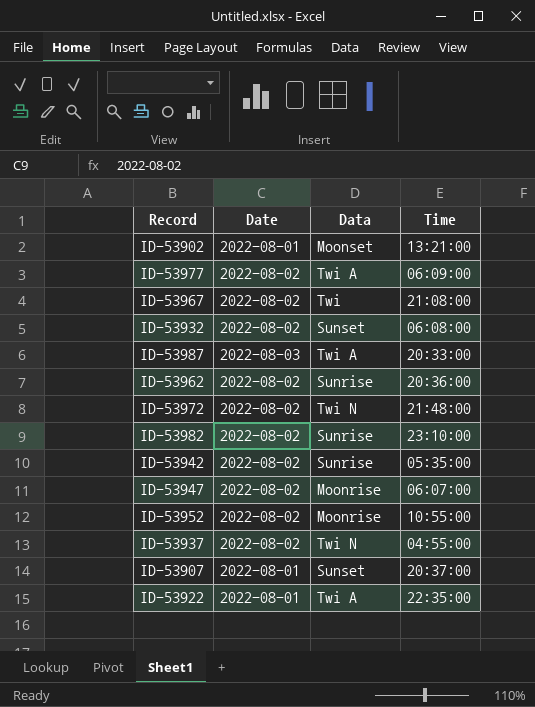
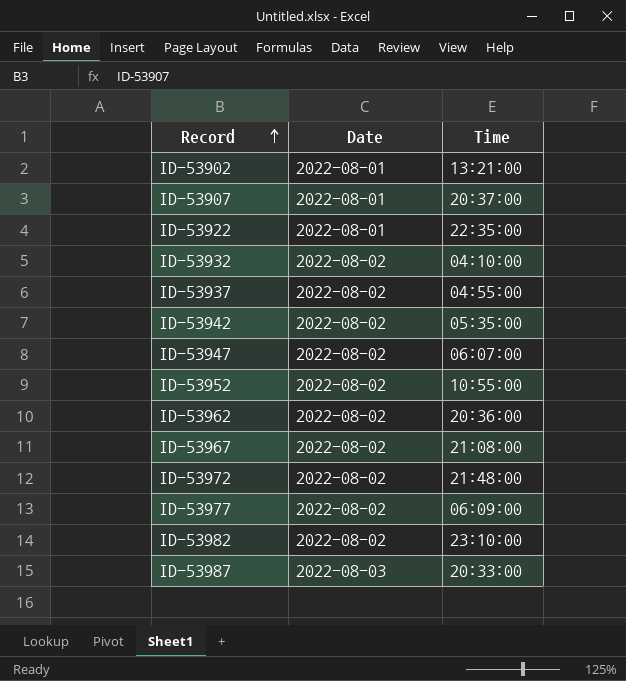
row order: none -> Record ascending
column Data | position: 3 -> none
ID-53932 | Time: 06:08:00 -> 04:10:00

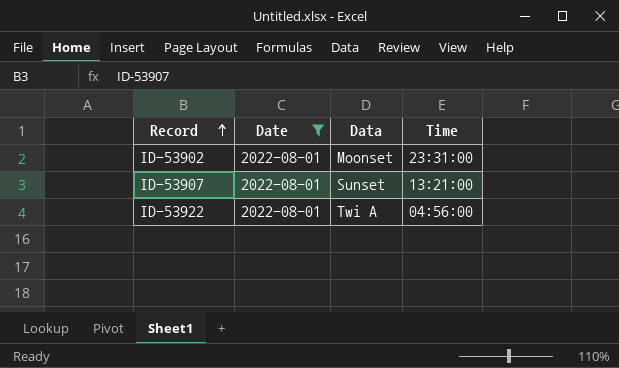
filter: none -> Date = 2022-08-01
column Data | position: none -> 3
ID-53902 | Time: 13:21:00 -> 23:31:00
ID-53907 | Time: 20:37:00 -> 13:21:00
ID-53922 | Time: 22:35:00 -> 04:56:00

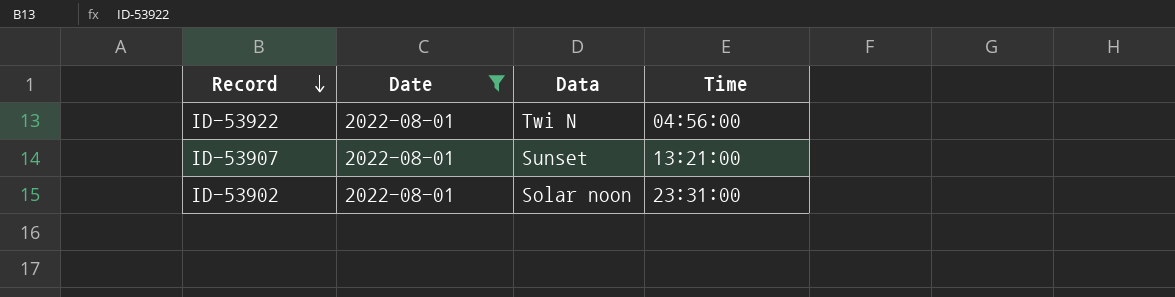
row order: Record ascending -> Record descending
ID-53922 | Data: Twi A -> Twi N
ID-53902 | Data: Moonset -> Solar noon

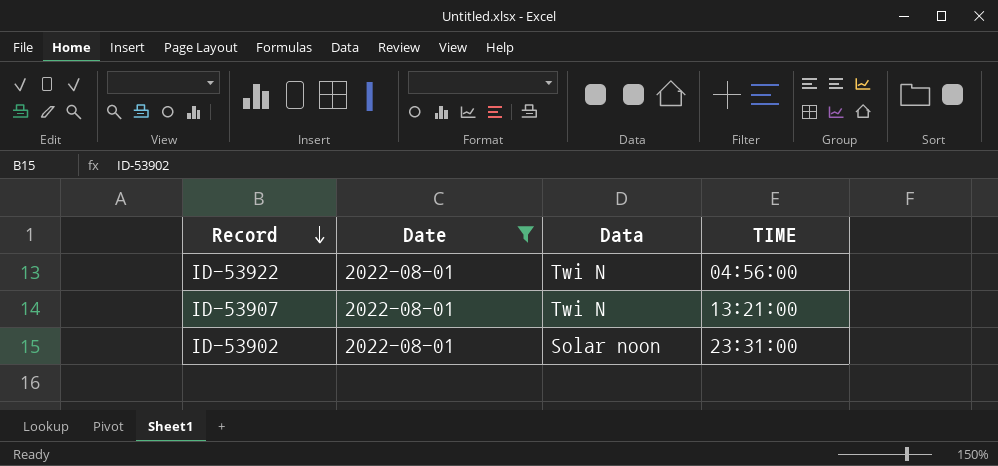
column name: Time -> TIME
ID-53907 | Data: Sunset -> Twi N

